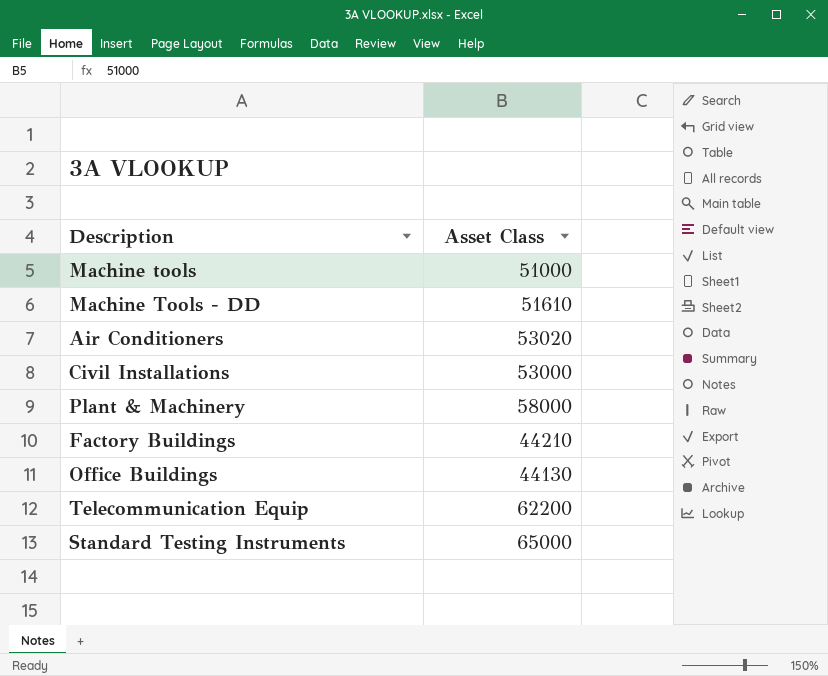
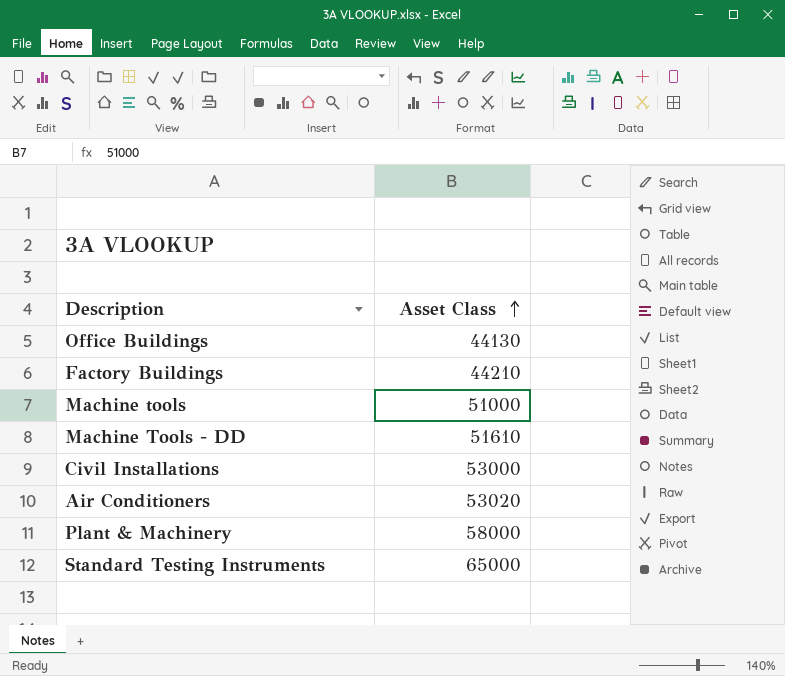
row order: none -> Asset Class ascending
row Telecommunication Equip: 62200 -> none

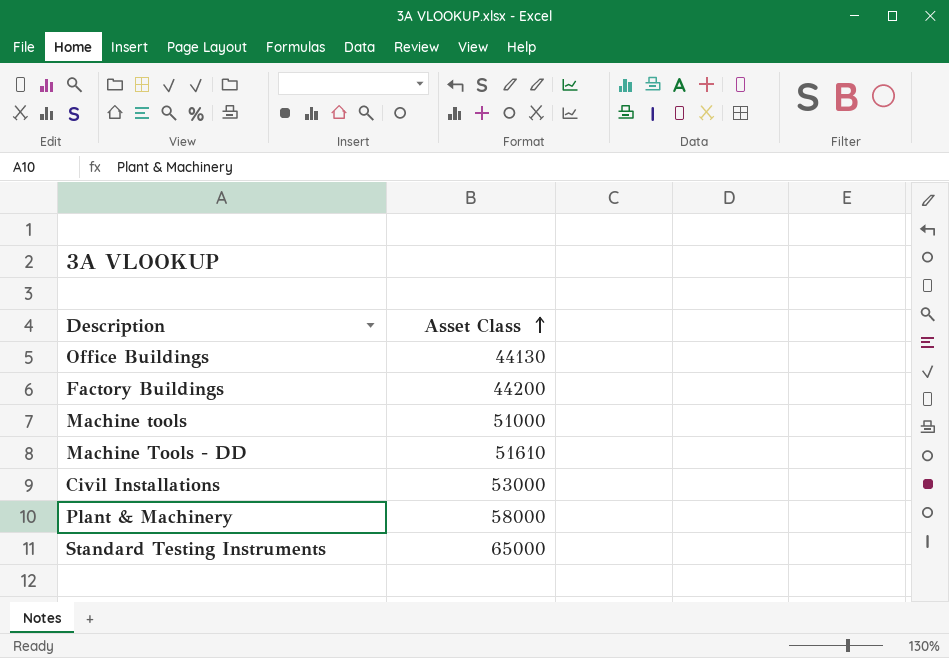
row Air Conditioners: 53020 -> none
Factory Buildings | Asset Class: 44210 -> 44200

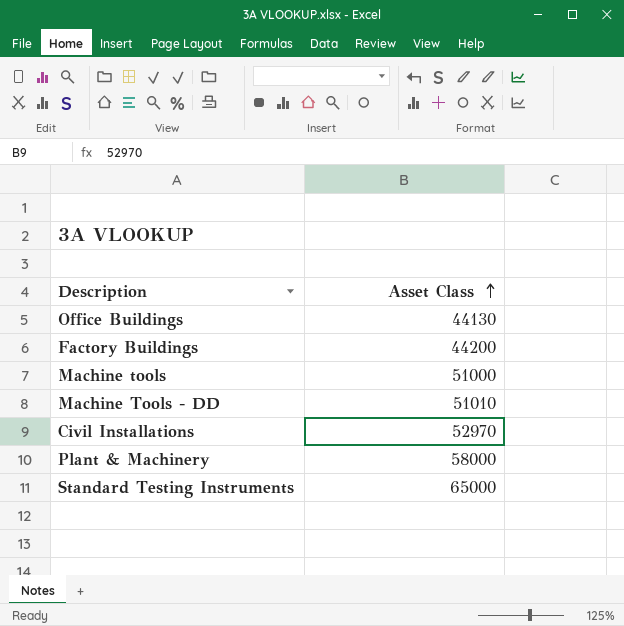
Machine Tools - DD | Asset Class: 51610 -> 51010
Civil Installations | Asset Class: 53000 -> 52970

